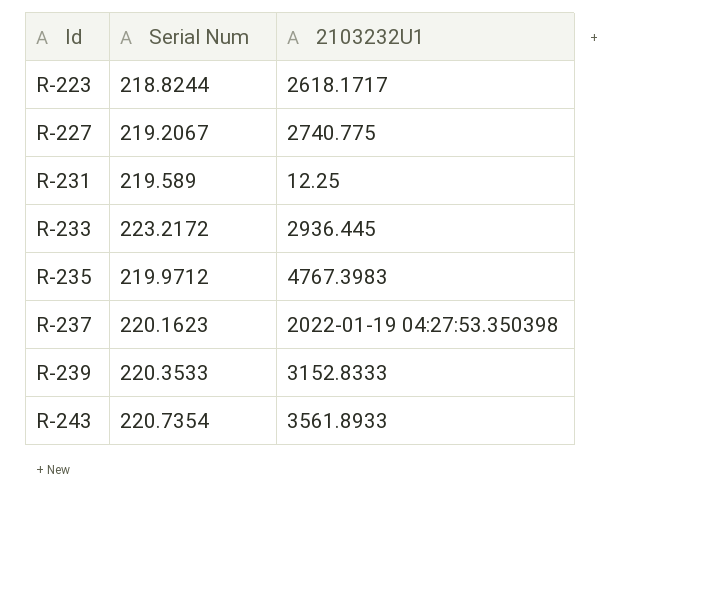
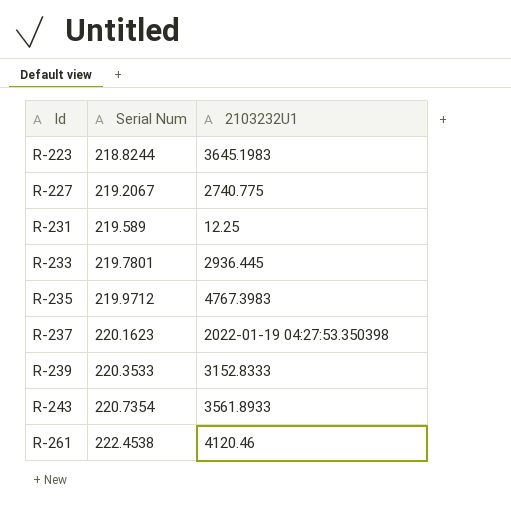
R-223 | 2103232U1: 2618.1717 -> 3645.1983
R-233 | Serial Num: 223.2172 -> 219.7801
row R-261: none -> 222.4538 | 4120.46

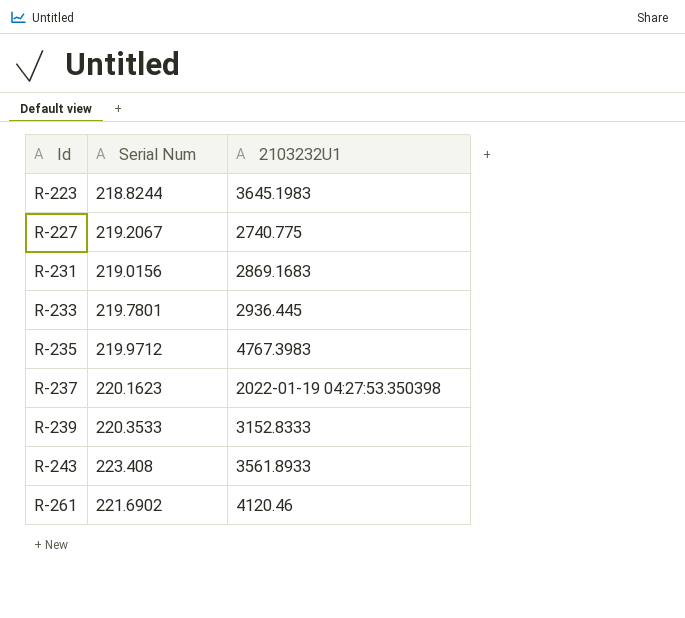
R-231 | Serial Num: 219.589 -> 219.0156
R-231 | 2103232U1: 12.25 -> 2869.1683
R-243 | Serial Num: 220.7354 -> 223.408
R-261 | Serial Num: 222.4538 -> 221.6902

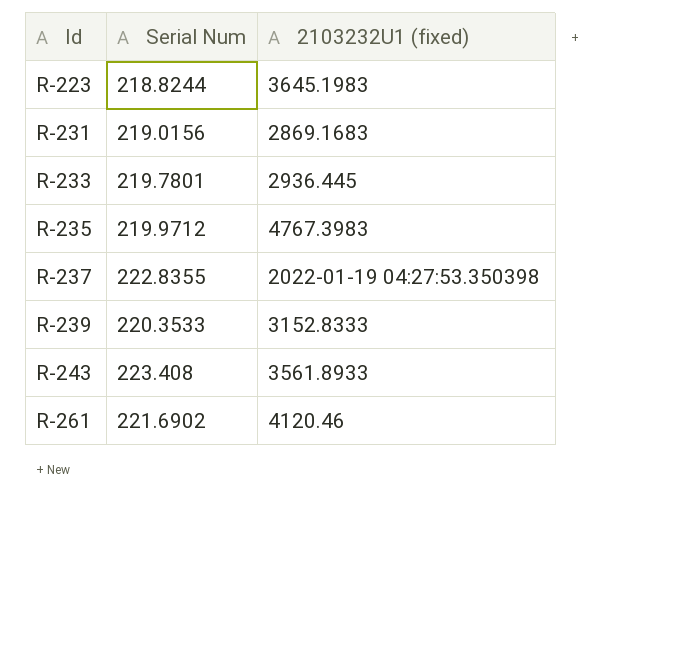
column name: 2103232U1 -> 2103232U1 (fixed)
row R-227: 219.2067 | 2740.775 -> none
R-237 | Serial Num: 220.1623 -> 222.8355

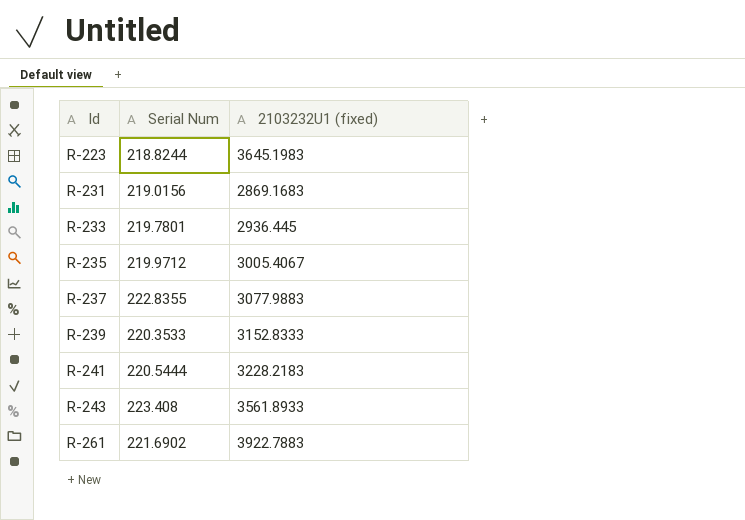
R-235 | 2103232U1 (fixed): 4767.3983 -> 3005.4067
R-237 | 2103232U1 (fixed): 2022-01-19 04:27:53.350398 -> 3077.9883
row R-241: none -> 220.5444 | 3228.2183
R-261 | 2103232U1 (fixed): 4120.46 -> 3922.7883

